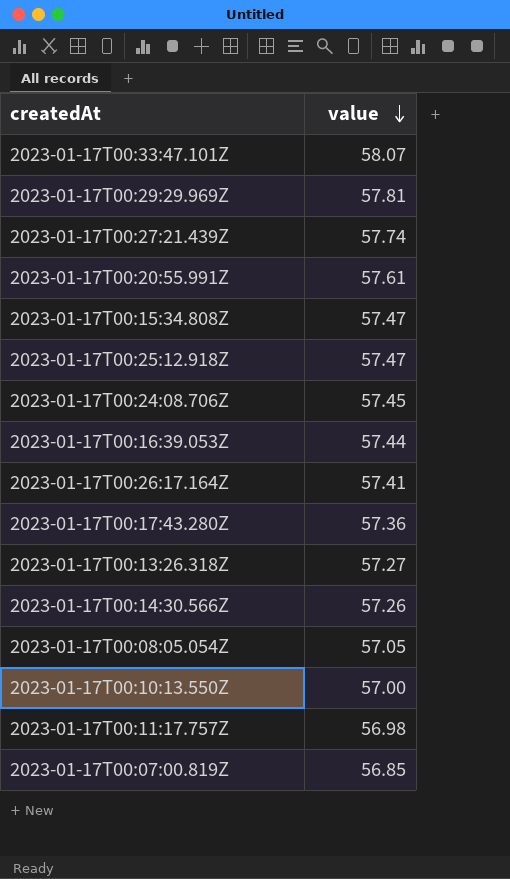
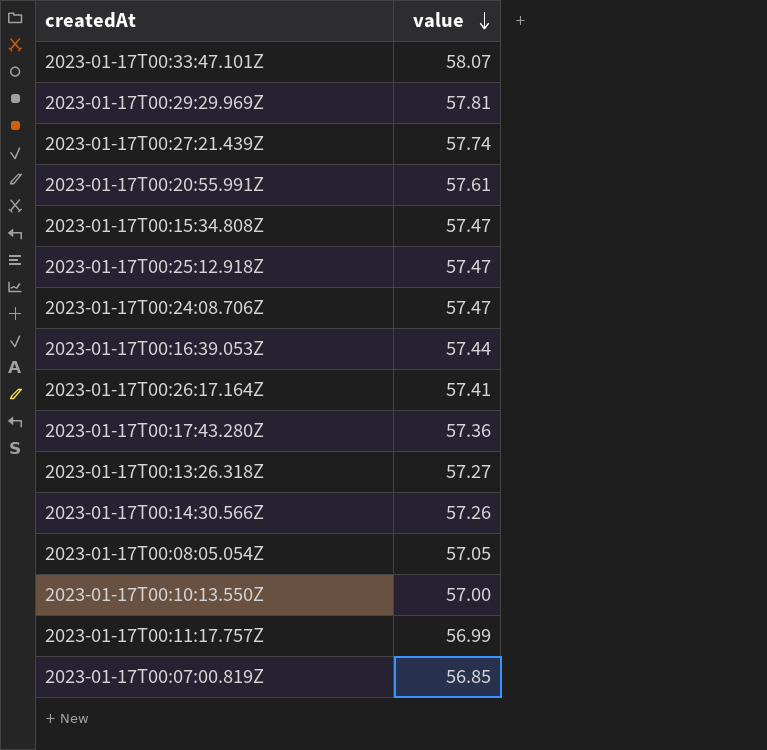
2023-01-17T00:24:08.706Z | value: 57.45 -> 57.47
2023-01-17T00:11:17.757Z | value: 56.98 -> 56.99

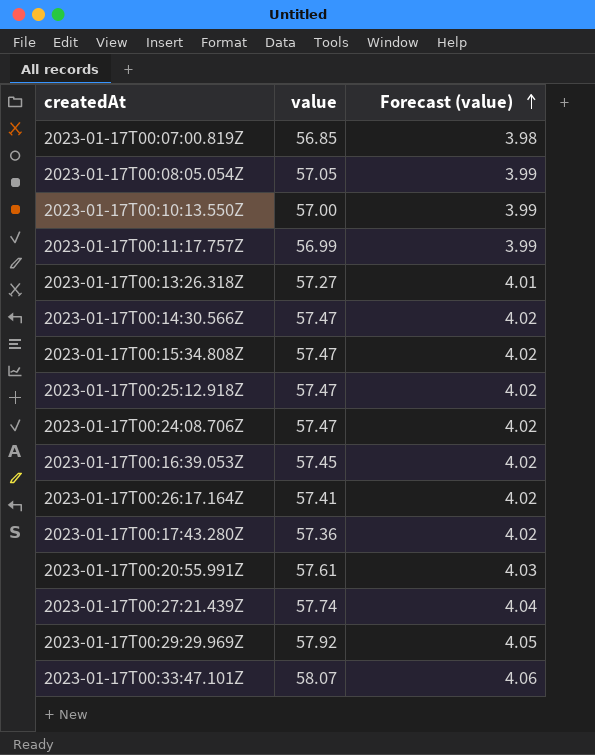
row order: value descending -> Forecast (value) ascending
column Forecast (value) | formula: none -> [value] * 0.07
2023-01-17T00:14:30.566Z | value: 57.26 -> 57.47
2023-01-17T00:16:39.053Z | value: 57.44 -> 57.45
2023-01-17T00:29:29.969Z | value: 57.81 -> 57.92

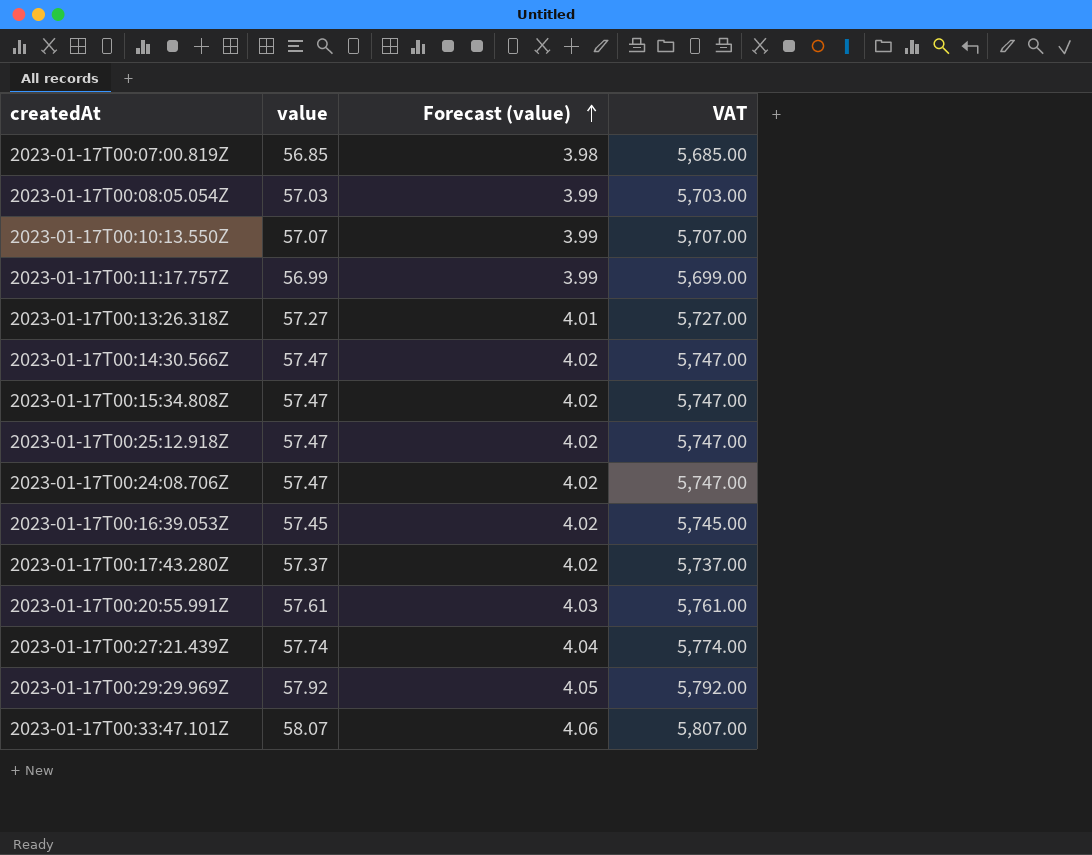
column VAT | formula: none -> [value] * 100
row 2023-01-17T00:26:17.164Z: 57.41 | 4.02 -> none
2023-01-17T00:08:05.054Z | value: 57.05 -> 57.03
2023-01-17T00:10:13.550Z | value: 57.00 -> 57.07
2023-01-17T00:17:43.280Z | value: 57.36 -> 57.37

